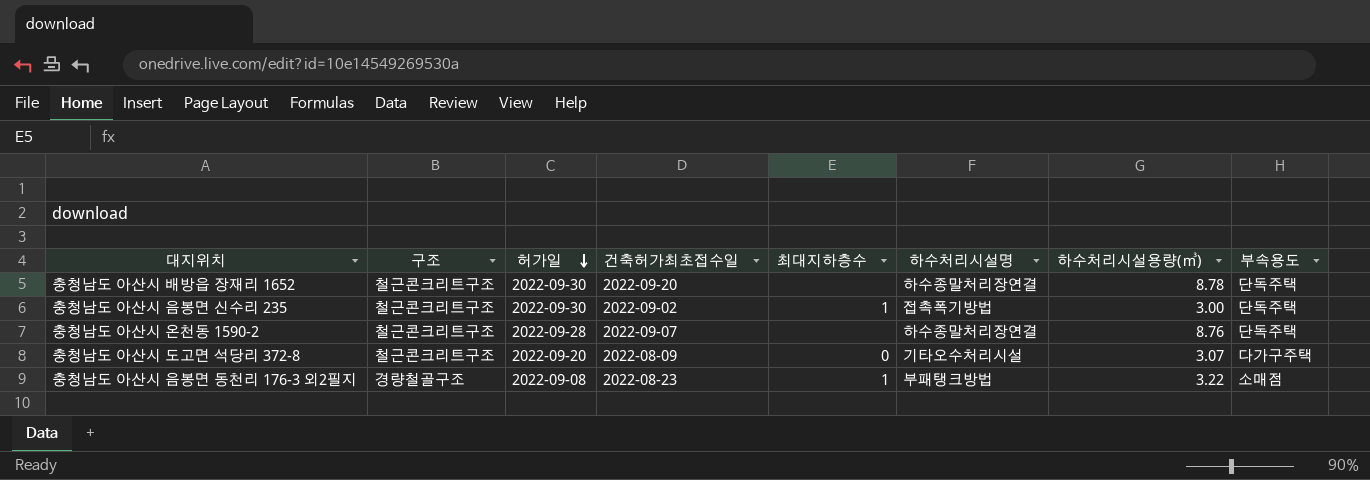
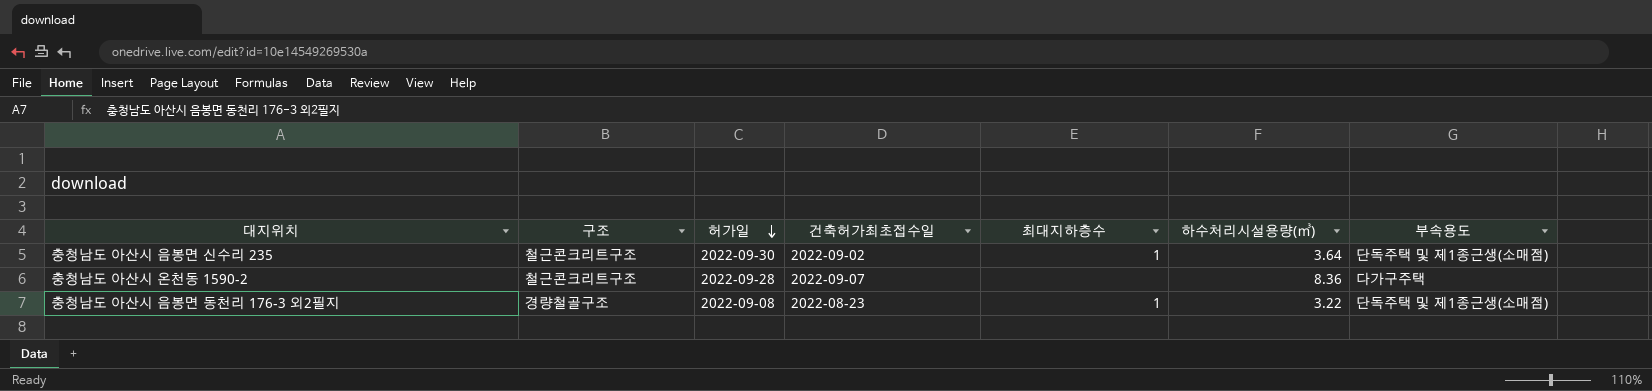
column 하수처리시설명 | position: 6 -> none
row 충청남도 아산시 배방읍 장재리 1652: 철근콘크리트구조 | 2022-09-30 | 2022-09-20 | none | 하수종말처리장연결 | 8.78 | 단독주택 -> none
row 충청남도 아산시 도고면 석당리 372-8: 철근콘크리트구조 | 2022-09-20 | 2022-08-09 | 0 | 기타오수처리시설 | 3.07 | 다가구주택 -> none
충청남도 아산시 음봉면 신수리 235 | 하수처리시설용량(㎥): 3.00 -> 3.64
충청남도 아산시 음봉면 신수리 235 | 부속용도: 단독주택 -> 단독주택 및 제1종근생(소매점)
충청남도 아산시 온천동 1590-2 | 하수처리시설용량(㎥): 8.76 -> 8.36
충청남도 아산시 온천동 1590-2 | 부속용도: 단독주택 -> 다가구주택
충청남도 아산시 음봉면 동천리 176-3 외2필지 | 부속용도: 소매점 -> 단독주택 및 제1종근생(소매점)

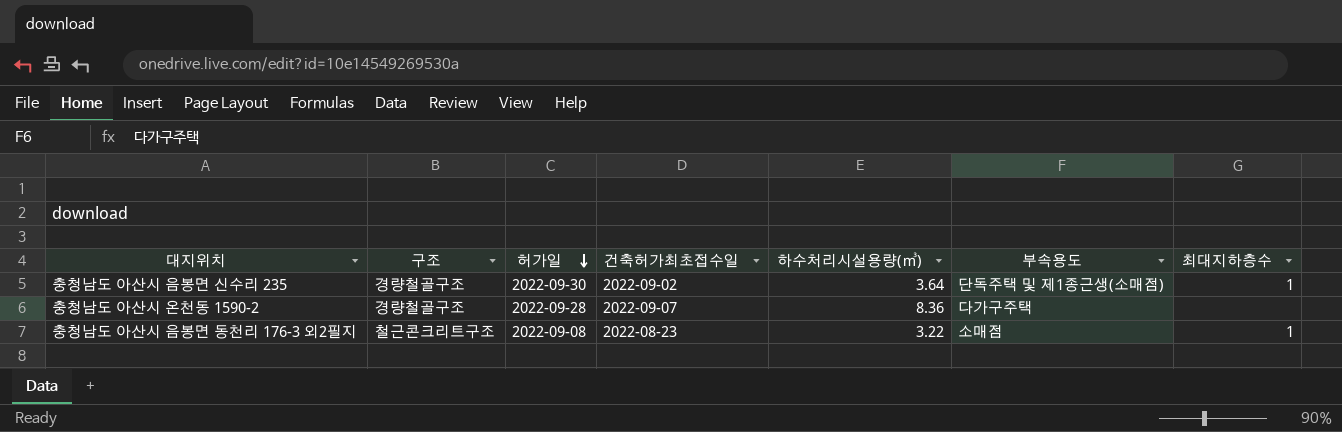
column 최대지하층수 | position: 5 -> 7
충청남도 아산시 음봉면 신수리 235 | 구조: 철근콘크리트구조 -> 경량철골구조
충청남도 아산시 온천동 1590-2 | 구조: 철근콘크리트구조 -> 경량철골구조
충청남도 아산시 음봉면 동천리 176-3 외2필지 | 구조: 경량철골구조 -> 철근콘크리트구조
충청남도 아산시 음봉면 동천리 176-3 외2필지 | 부속용도: 단독주택 및 제1종근생(소매점) -> 소매점

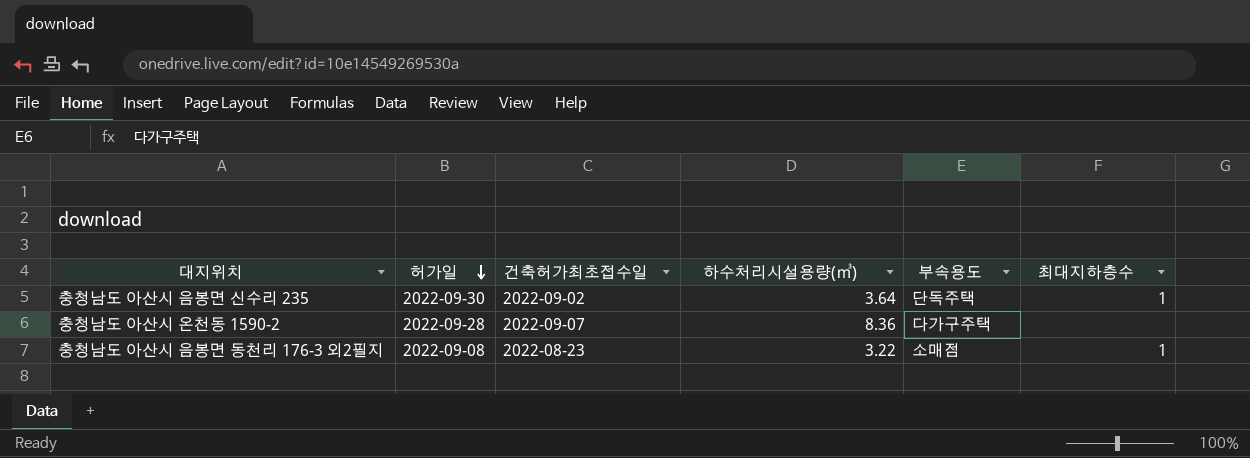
column 구조 | position: 2 -> none
충청남도 아산시 음봉면 신수리 235 | 부속용도: 단독주택 및 제1종근생(소매점) -> 단독주택

